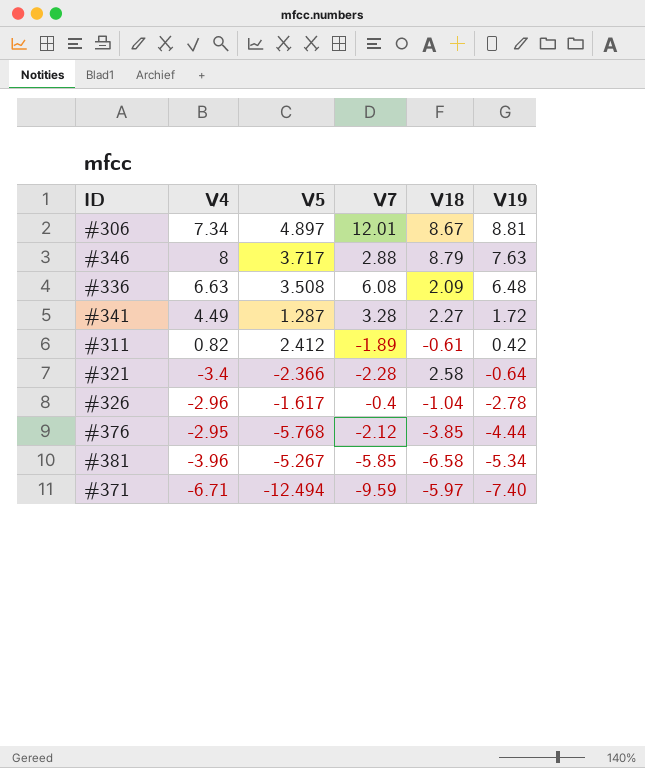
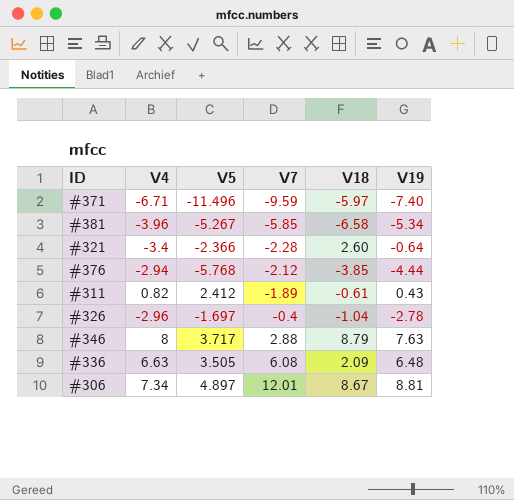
row order: V19 descending -> V7 ascending
row #341: 4.49 | 1.287 | 3.28 | 2.27 | 1.72 -> none
#371 | V5: -12.494 -> -11.496
#321 | V18: 2.58 -> 2.60
#376 | V4: -2.95 -> -2.94
#311 | V19: 0.42 -> 0.43
#326 | V5: -1.617 -> -1.697
#336 | V5: 3.508 -> 3.505

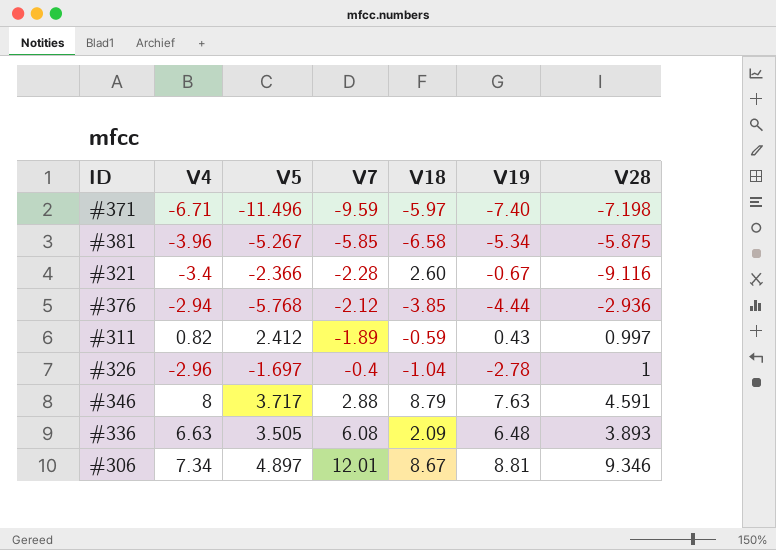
column V28 | position: none -> 7
#321 | V19: -0.64 -> -0.67
#311 | V18: -0.61 -> -0.59

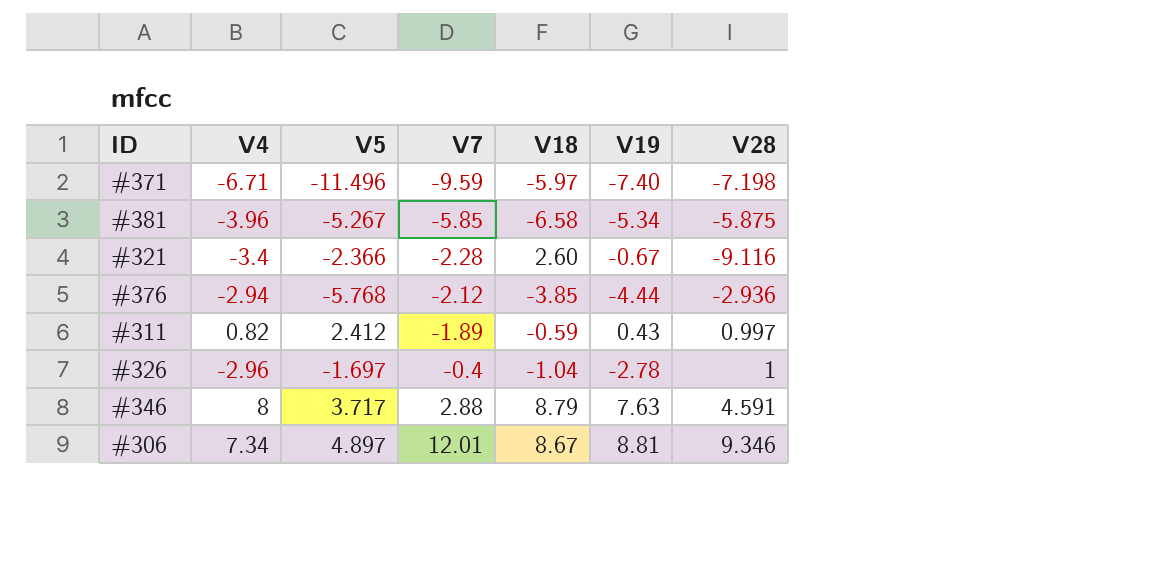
row #336: 6.63 | 3.505 | 6.08 | 2.09 | 6.48 | 3.893 -> none

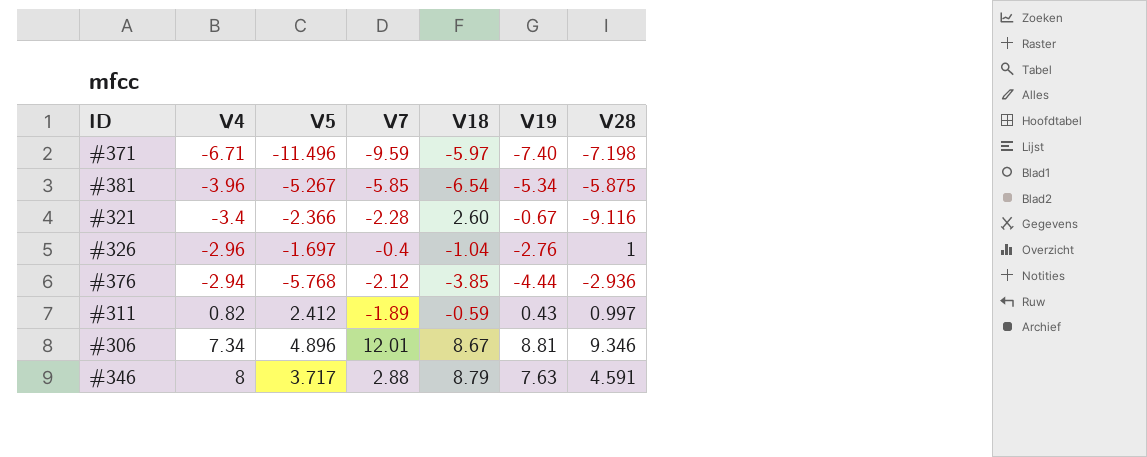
row order: V7 ascending -> V4 ascending
#381 | V18: -6.58 -> -6.54
#326 | V19: -2.78 -> -2.76
#306 | V5: 4.897 -> 4.896

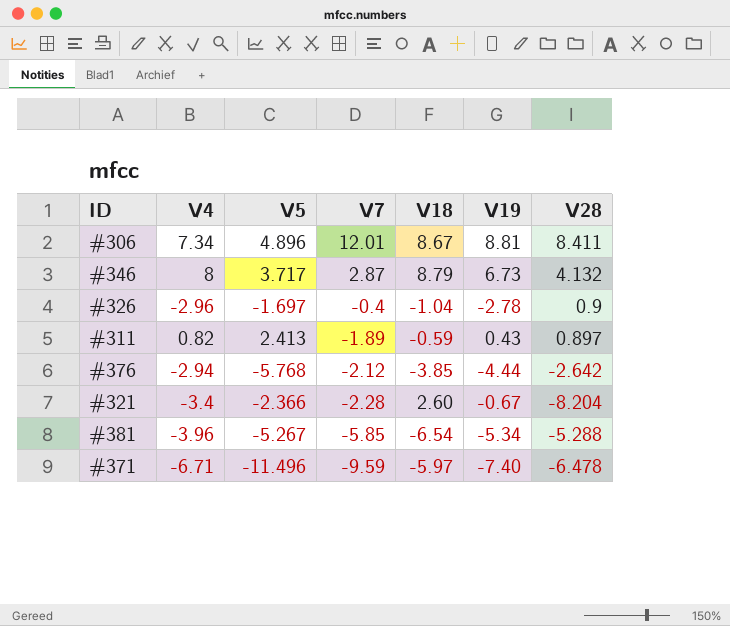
row order: V4 ascending -> V7 descending
#306 | V28: 9.346 -> 8.411
#346 | V7: 2.88 -> 2.87
#346 | V19: 7.63 -> 6.73
#346 | V28: 4.591 -> 4.132
#326 | V19: -2.76 -> -2.78
#326 | V28: 1 -> 0.9
#311 | V5: 2.412 -> 2.413
#311 | V28: 0.997 -> 0.897
#376 | V28: -2.936 -> -2.642
#321 | V28: -9.116 -> -8.204
#381 | V28: -5.875 -> -5.288
#371 | V28: -7.198 -> -6.478

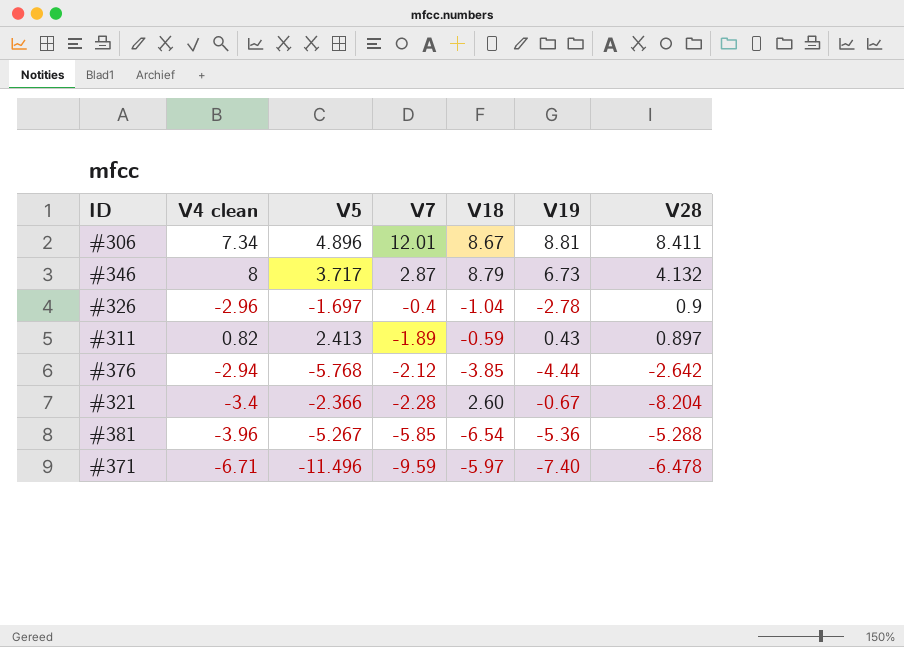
column name: V4 -> V4 clean
#381 | V19: -5.34 -> -5.36

